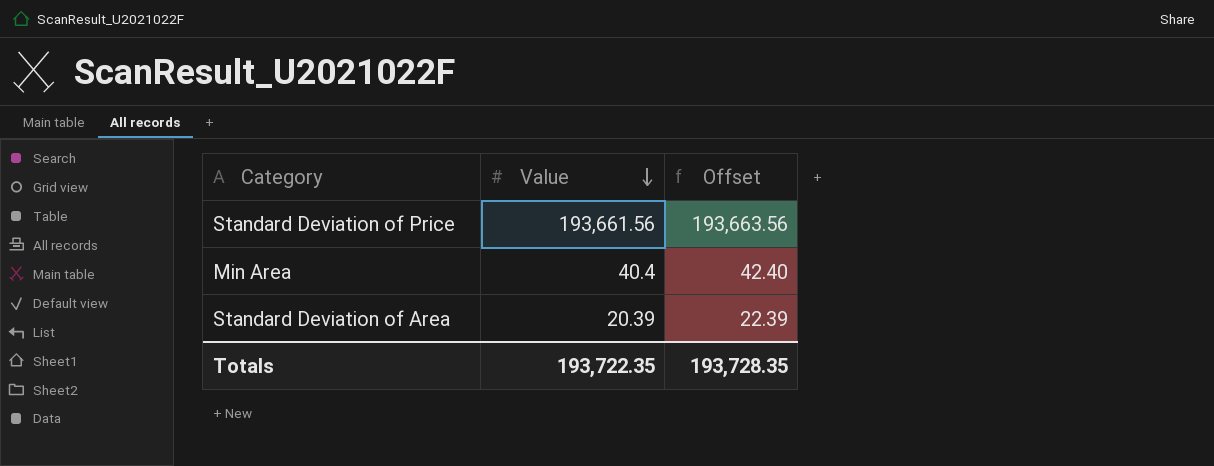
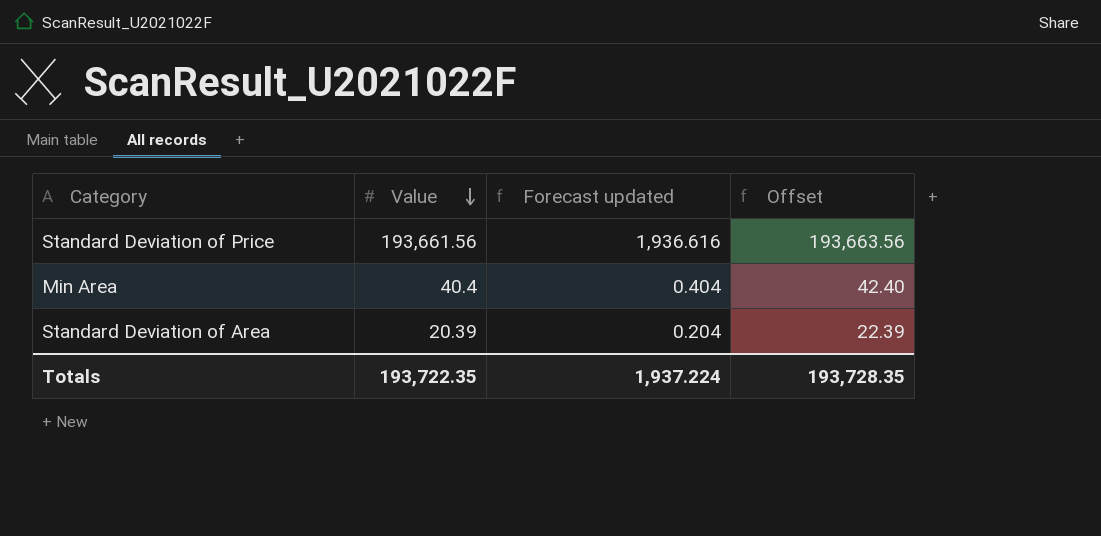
column Forecast updated | formula: none -> [Value] * 0.01

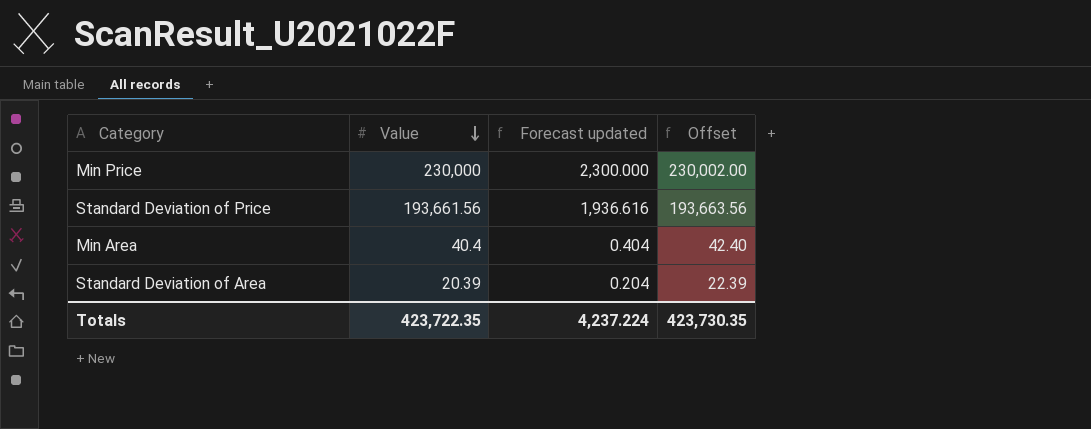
row Min Price: none -> 230,000 | 2,300.000 | 230,002.00
Totals | Value: 193,722.35 -> 423,722.35
Totals | Forecast updated: 1,937.224 -> 4,237.224
Totals | Offset: 193,728.35 -> 423,730.35

